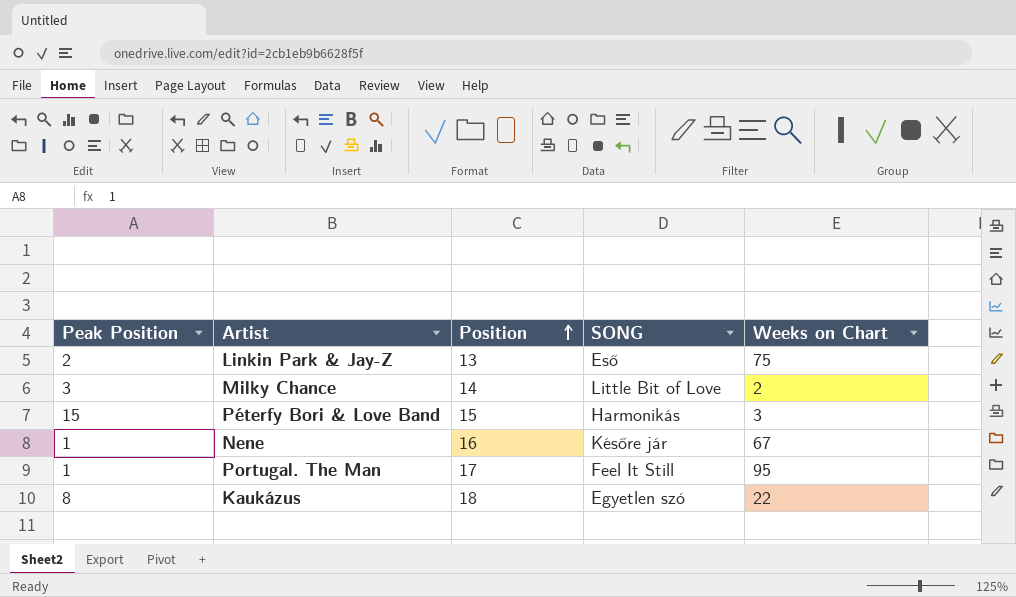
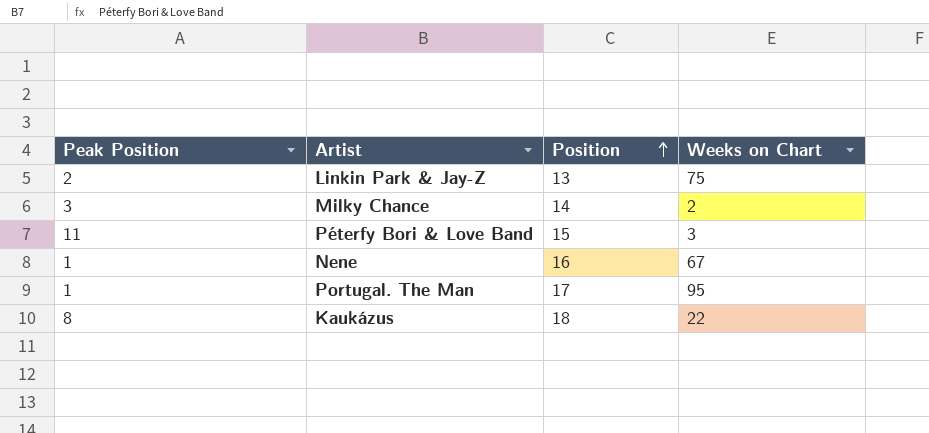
column SONG | position: 4 -> none
Péterfy Bori & Love Band | Peak Position: 15 -> 11

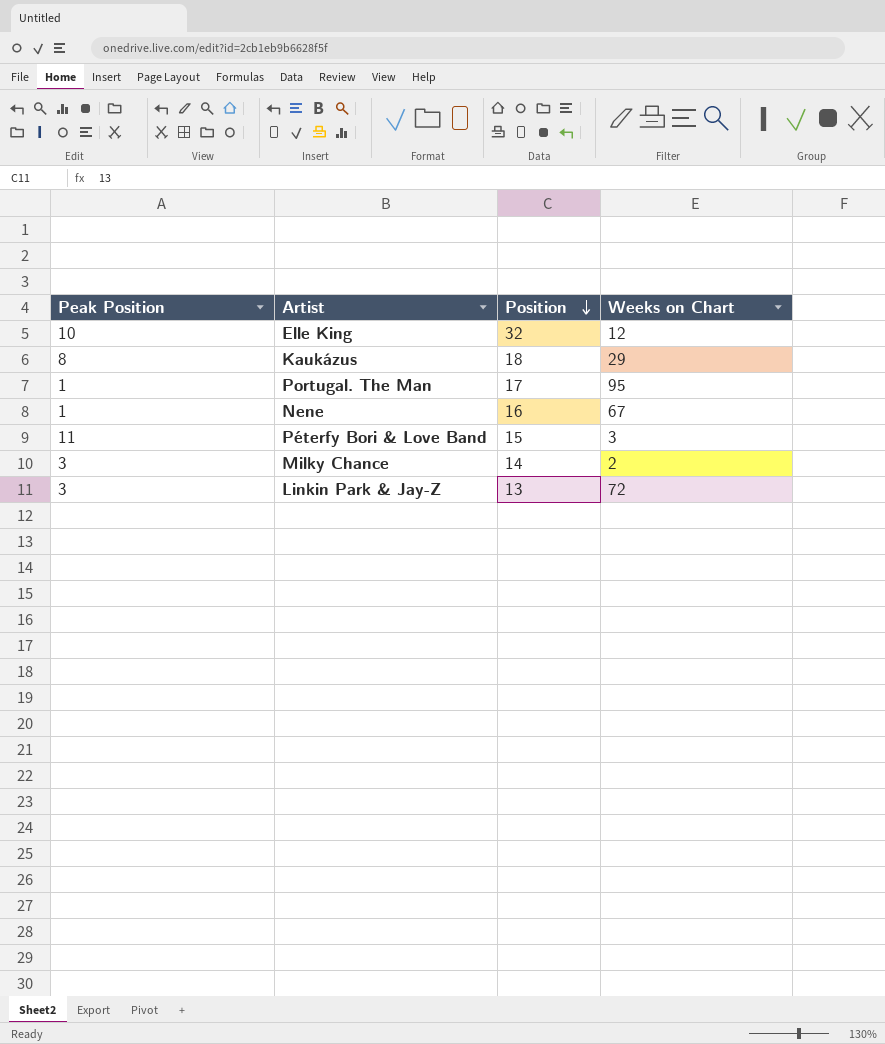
row order: Position ascending -> Position descending
row Elle King: none -> 10 | 32 | 12
Kaukázus | Weeks on Chart: 22 -> 29
Linkin Park & Jay-Z | Peak Position: 2 -> 3
Linkin Park & Jay-Z | Weeks on Chart: 75 -> 72

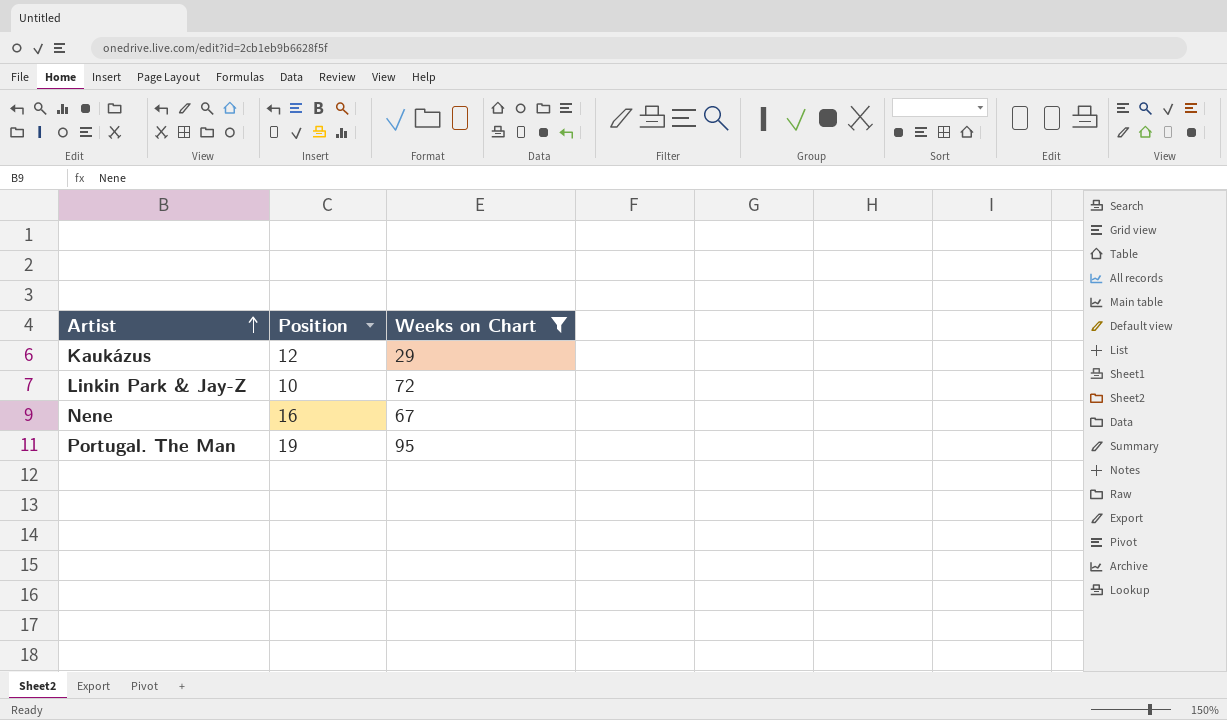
filter: none -> Weeks on Chart >= 29
row order: Position descending -> Artist ascending
column Peak Position | position: 1 -> none
Kaukázus | Position: 18 -> 12
Linkin Park & Jay-Z | Position: 13 -> 10
Portugal. The Man | Position: 17 -> 19

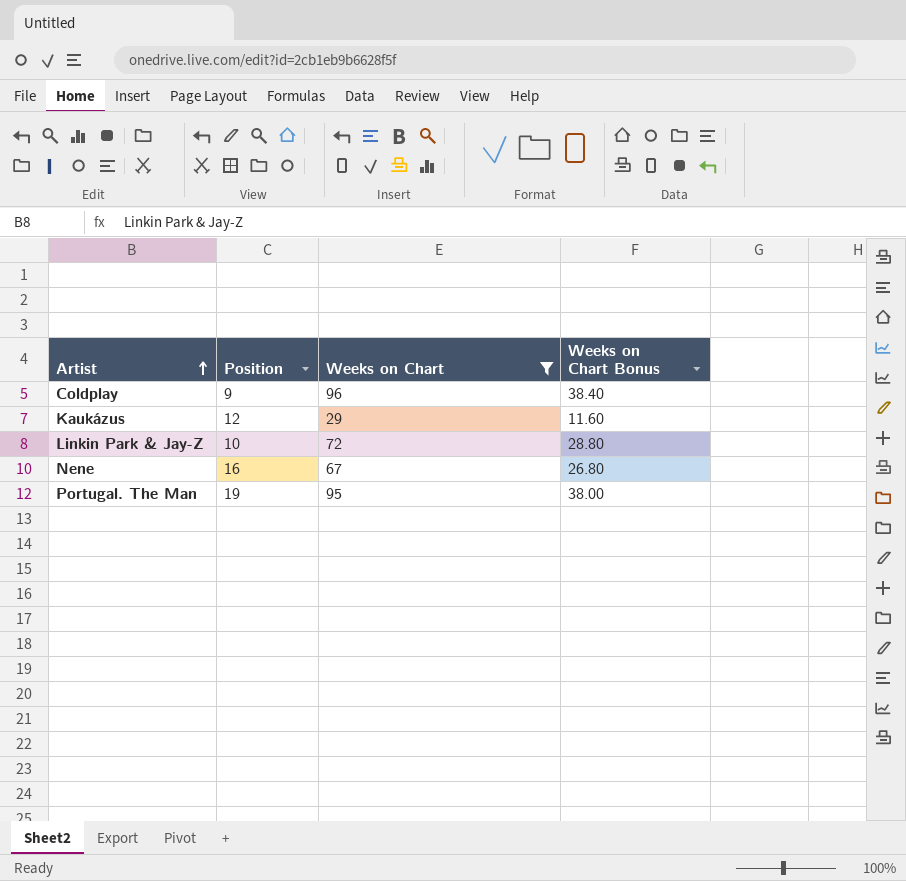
column Weeks on Chart Bonus | formula: none -> [Weeks on Chart] * 0.4
row Coldplay: none -> 9 | 96 | 38.40

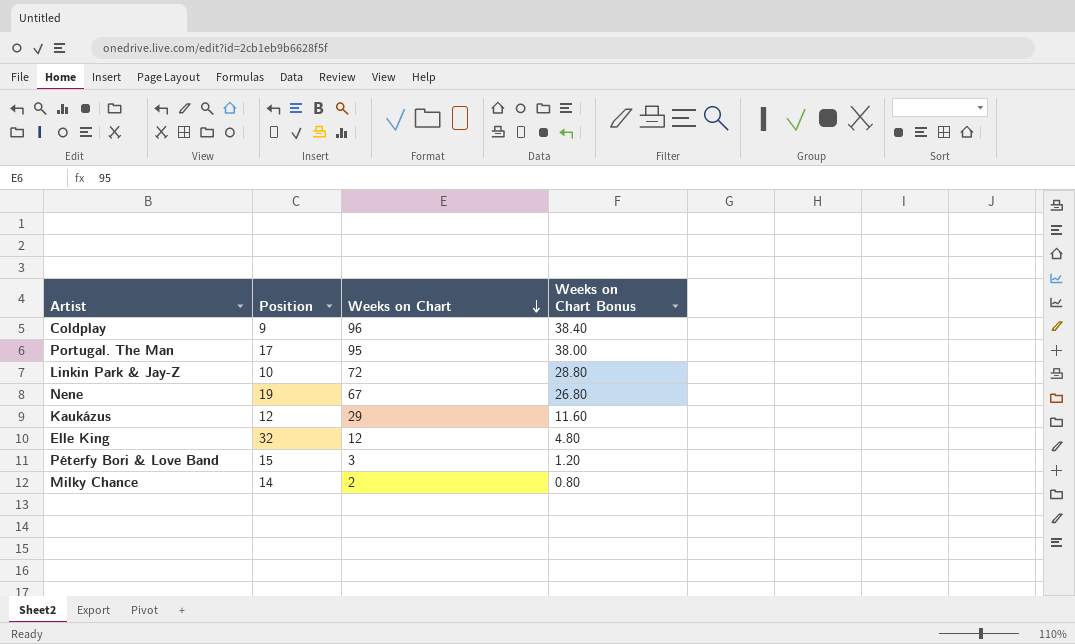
filter: Weeks on Chart >= 29 -> none
row order: Artist ascending -> Weeks on Chart descending
Portugal. The Man | Position: 19 -> 17
Nene | Position: 16 -> 19

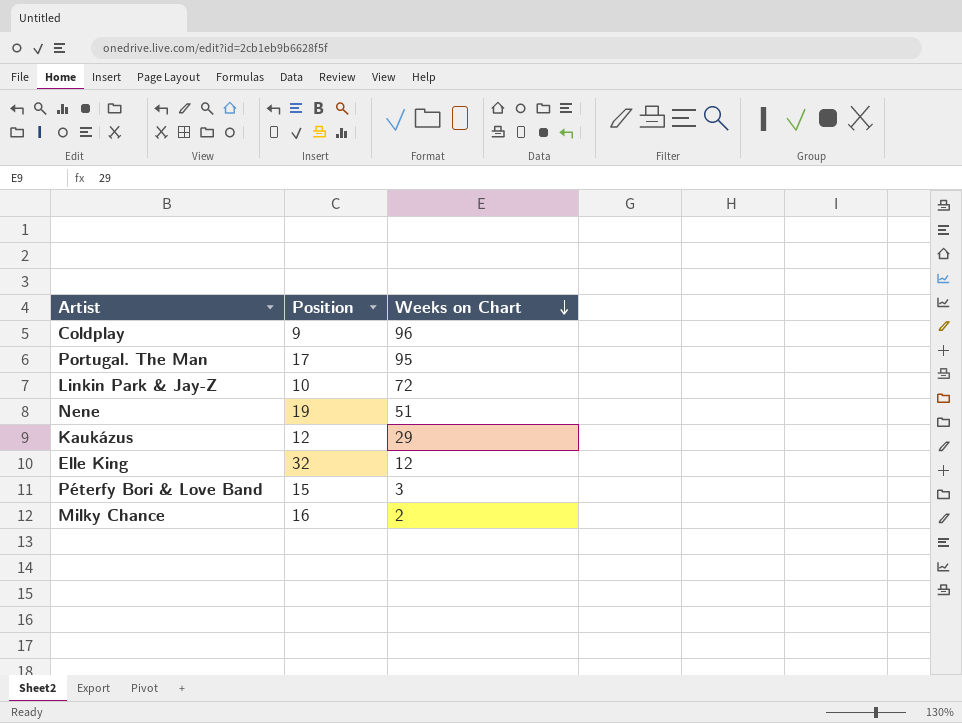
column Weeks on Chart Bonus | formula: [Weeks on Chart] * 0.4 -> none
Nene | Weeks on Chart: 67 -> 51
Milky Chance | Position: 14 -> 16

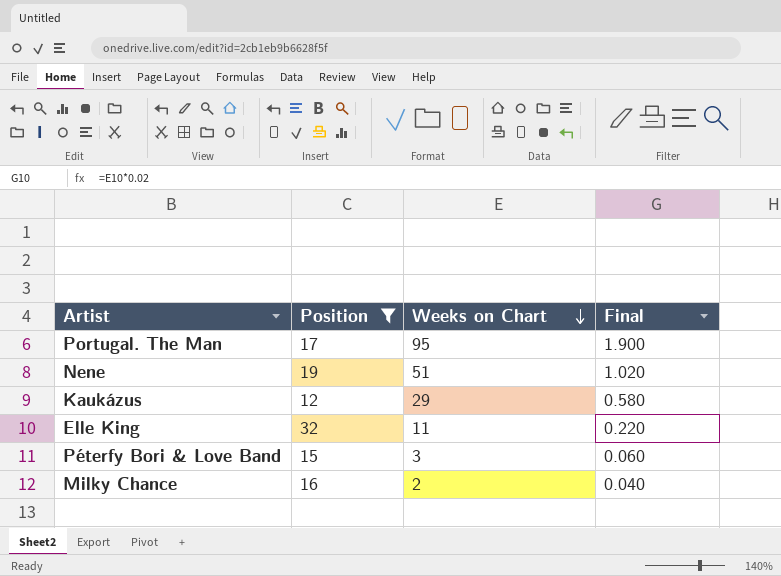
filter: none -> Position >= 12
column Final | formula: none -> [Weeks on Chart] * 0.02
Elle King | Weeks on Chart: 12 -> 11

